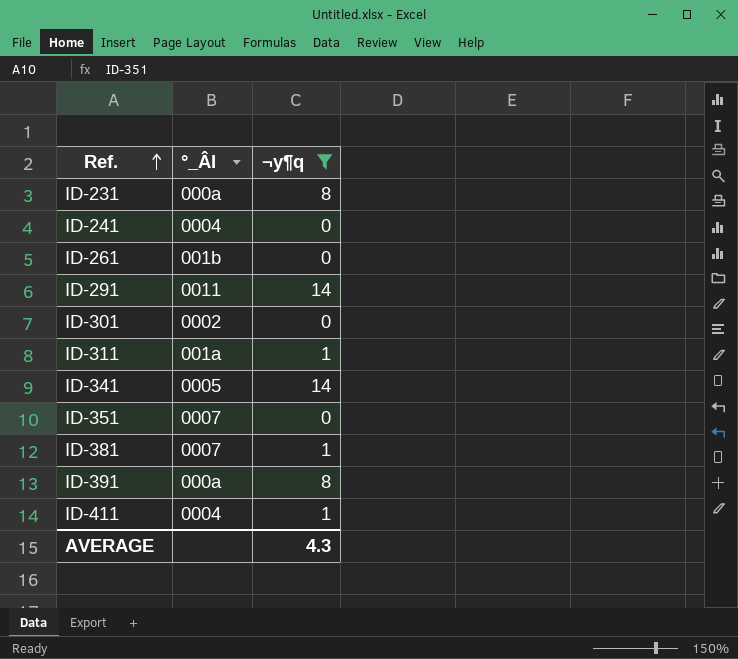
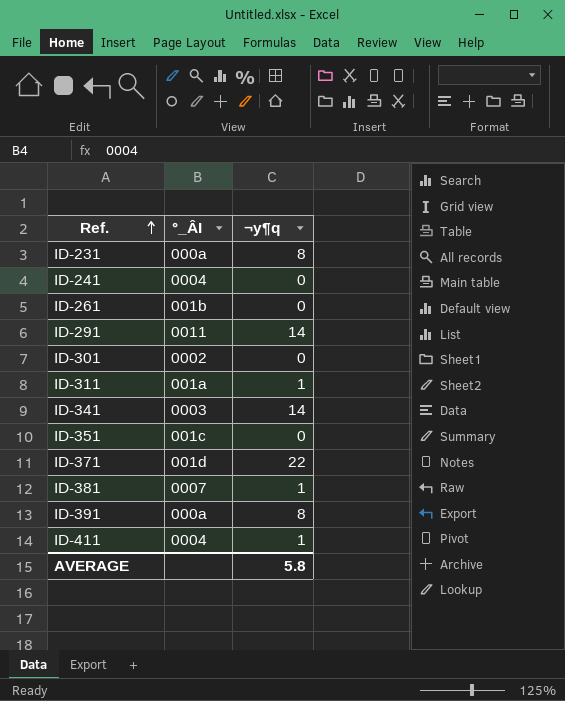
filter: ¬y¶q != 22 -> none
ID-341 | °_ÂI: 0005 -> 0003
ID-351 | °_ÂI: 0007 -> 001c
AVERAGE | ¬y¶q: 4.3 -> 5.8

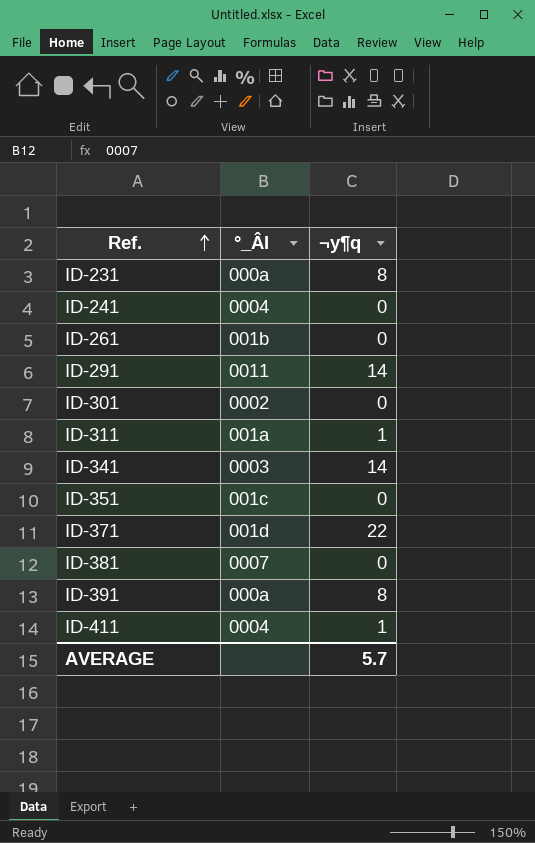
ID-381 | ¬y¶q: 1 -> 0
AVERAGE | ¬y¶q: 5.8 -> 5.7

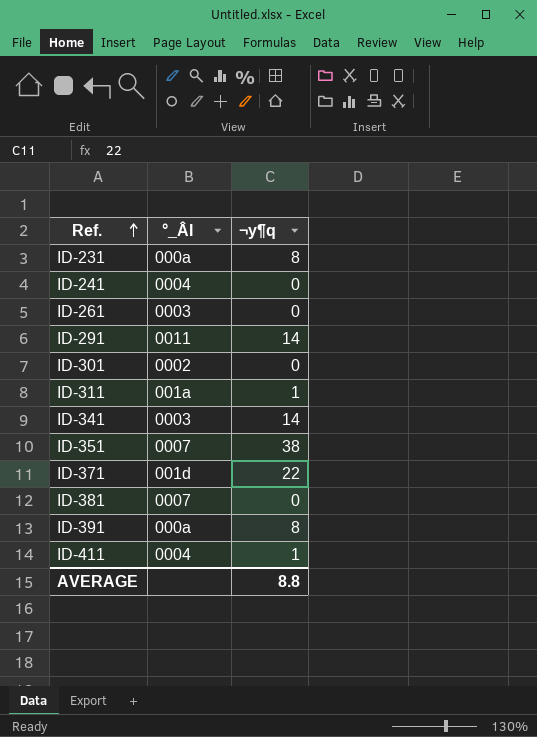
ID-261 | °_ÂI: 001b -> 0003
ID-351 | °_ÂI: 001c -> 0007
ID-351 | ¬y¶q: 0 -> 38
AVERAGE | ¬y¶q: 5.7 -> 8.8

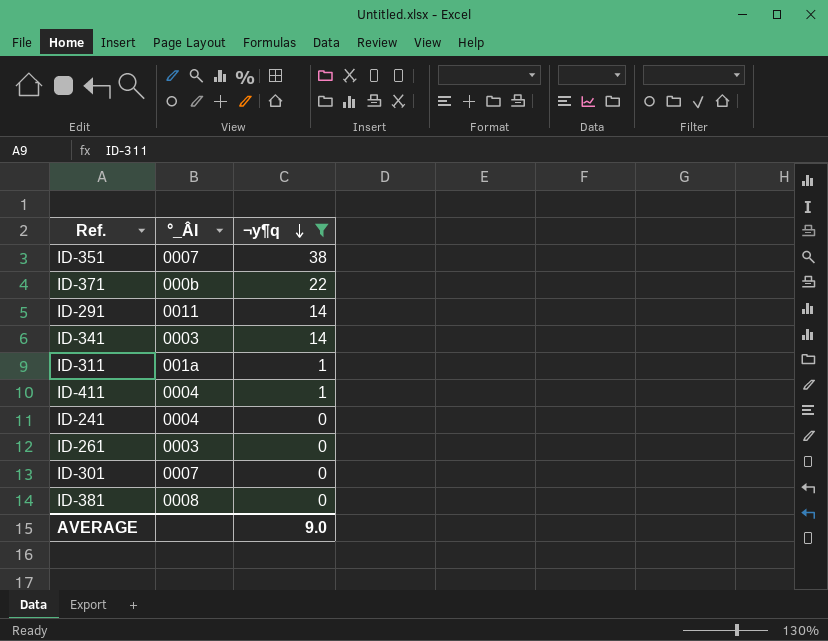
filter: none -> ¬y¶q != 8
row order: Ref. ascending -> ¬y¶q descending
ID-371 | °_ÂI: 001d -> 000b
ID-301 | °_ÂI: 0002 -> 0007
ID-381 | °_ÂI: 0007 -> 0008
AVERAGE | ¬y¶q: 8.8 -> 9.0

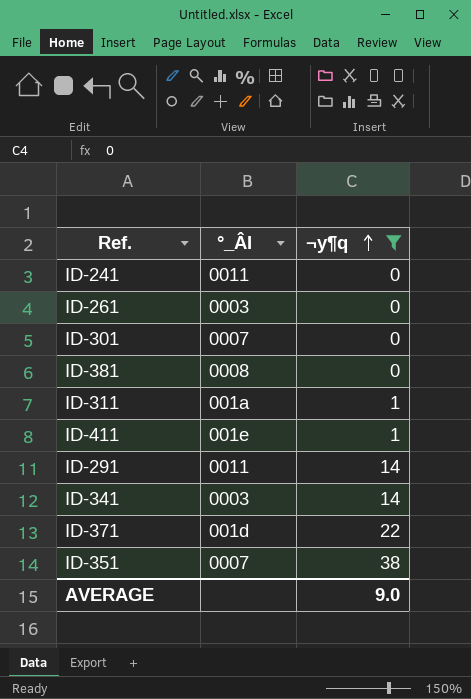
row order: ¬y¶q descending -> ¬y¶q ascending
ID-241 | °_ÂI: 0004 -> 0011
ID-411 | °_ÂI: 0004 -> 001e
ID-371 | °_ÂI: 000b -> 001d

